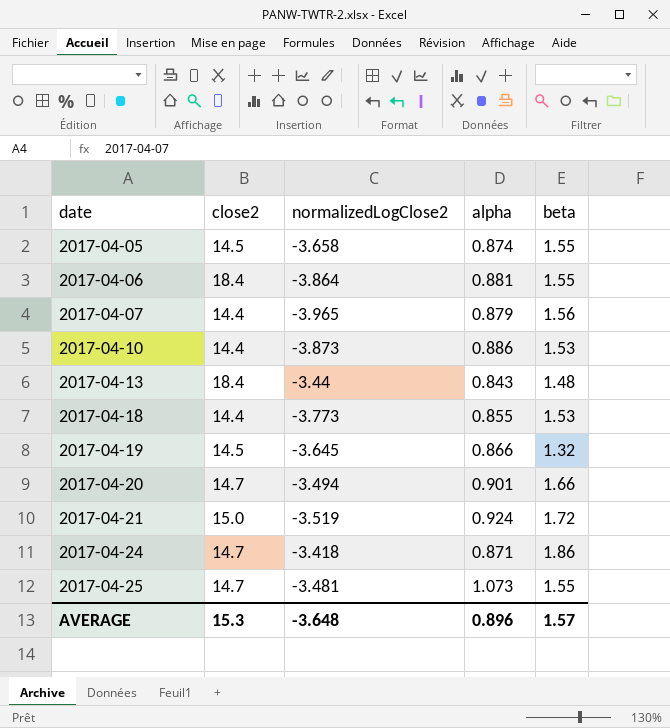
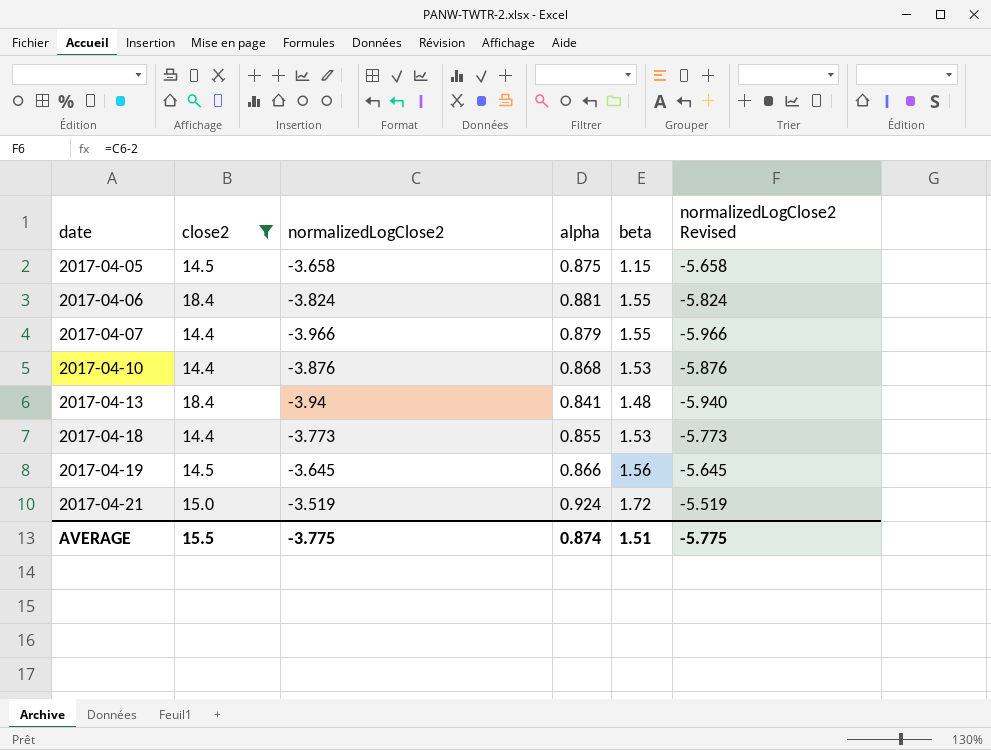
filter: none -> close2 != 14.7
column normalizedLogClose2 Revised | formula: none -> [normalizedLogClose2] - 2
2017-04-05 | alpha: 0.874 -> 0.875
2017-04-05 | beta: 1.55 -> 1.15
2017-04-06 | normalizedLogClose2: -3.864 -> -3.824
2017-04-07 | normalizedLogClose2: -3.965 -> -3.966
2017-04-07 | beta: 1.56 -> 1.55
2017-04-10 | normalizedLogClose2: -3.873 -> -3.876
2017-04-10 | alpha: 0.886 -> 0.868
2017-04-13 | normalizedLogClose2: -3.44 -> -3.94
2017-04-13 | alpha: 0.843 -> 0.841
2017-04-19 | beta: 1.32 -> 1.56
AVERAGE | close2: 15.3 -> 15.5
AVERAGE | normalizedLogClose2: -3.648 -> -3.775
AVERAGE | alpha: 0.896 -> 0.874
AVERAGE | beta: 1.57 -> 1.51

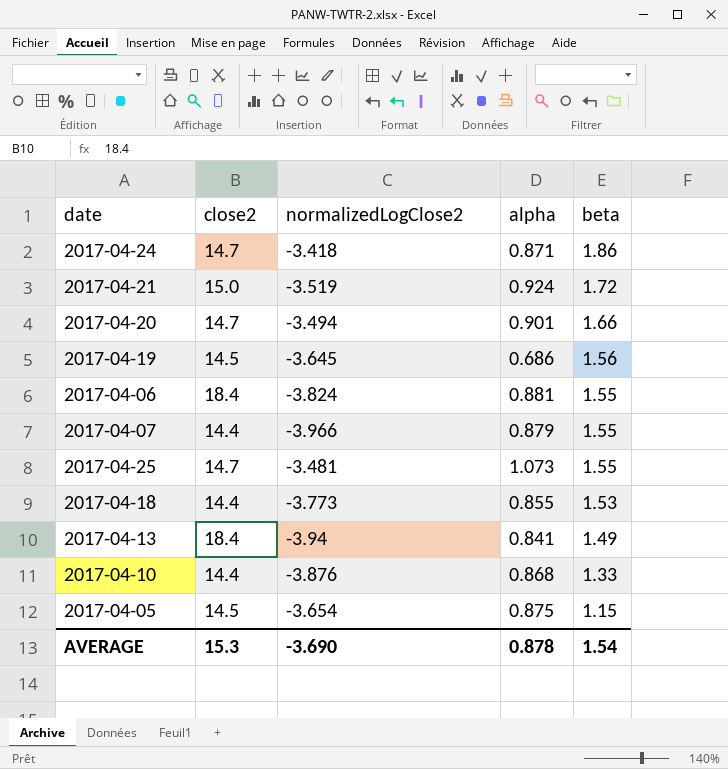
filter: close2 != 14.7 -> none
row order: date ascending -> beta descending
column normalizedLogClose2 Revised | formula: [normalizedLogClose2] - 2 -> none
2017-04-19 | alpha: 0.866 -> 0.686
2017-04-13 | beta: 1.48 -> 1.49
2017-04-10 | beta: 1.53 -> 1.33
2017-04-05 | normalizedLogClose2: -3.658 -> -3.654
AVERAGE | close2: 15.5 -> 15.3
AVERAGE | normalizedLogClose2: -3.775 -> -3.690
AVERAGE | alpha: 0.874 -> 0.878
AVERAGE | beta: 1.51 -> 1.54

